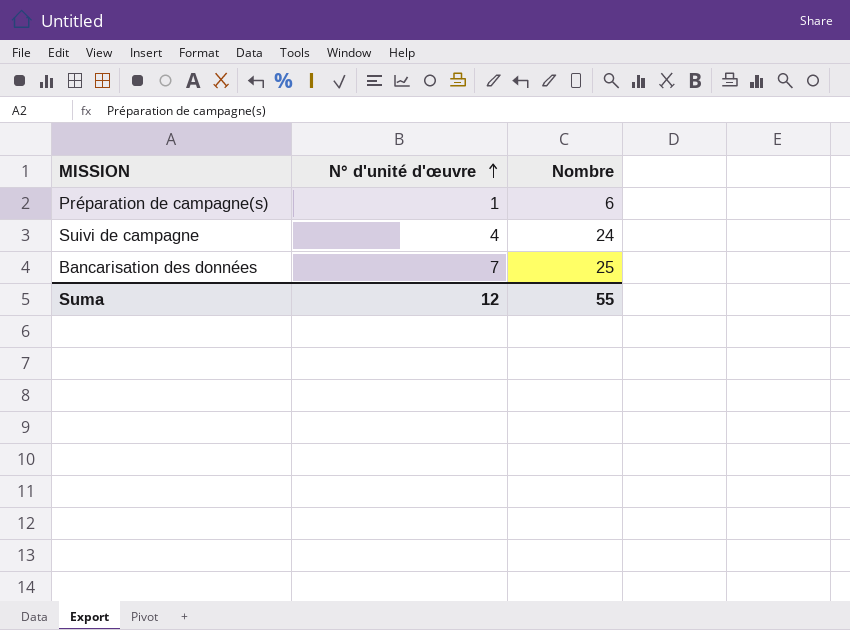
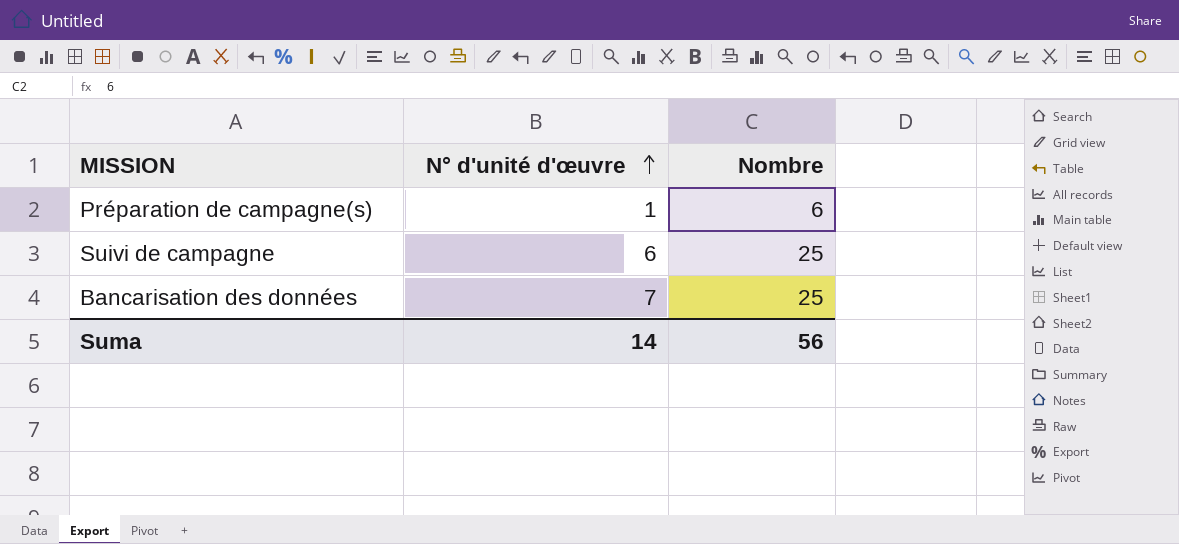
Suivi de campagne | N° d'unité d'œuvre: 4 -> 6
Suivi de campagne | Nombre: 24 -> 25
Suma | N° d'unité d'œuvre: 12 -> 14
Suma | Nombre: 55 -> 56

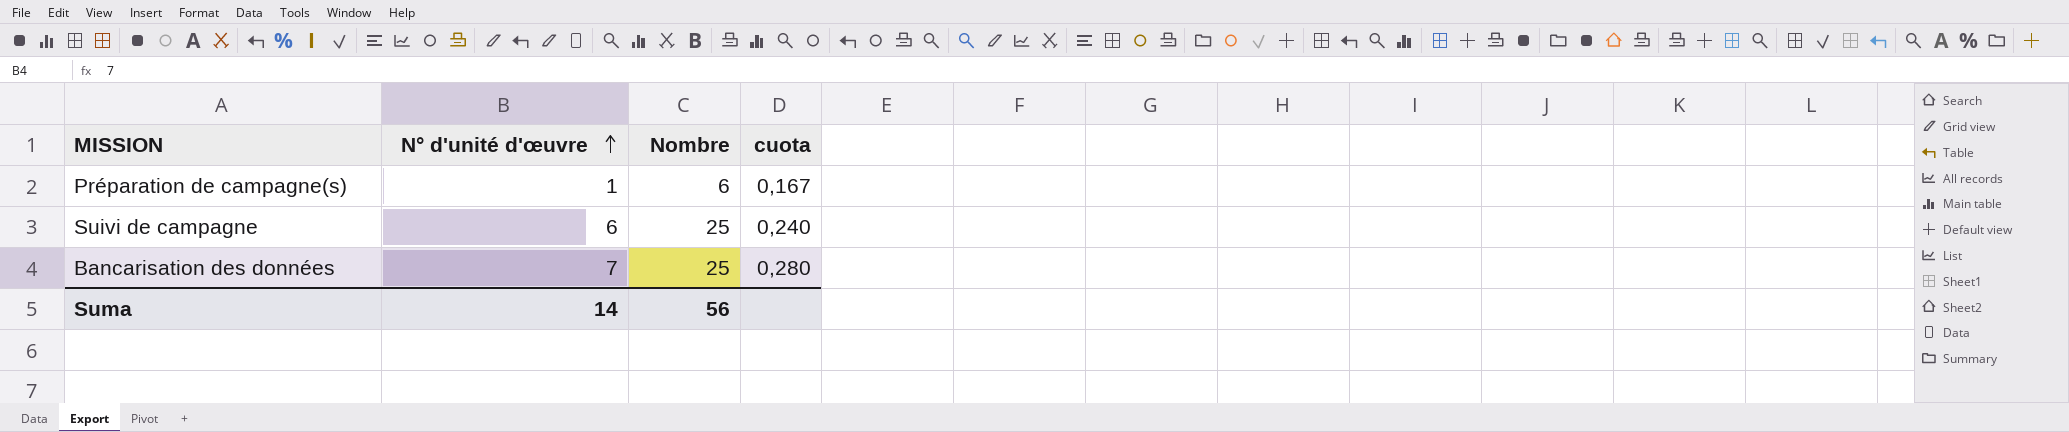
column cuota | formula: none -> [N° d'unité d'œuvre] / [Nombre]

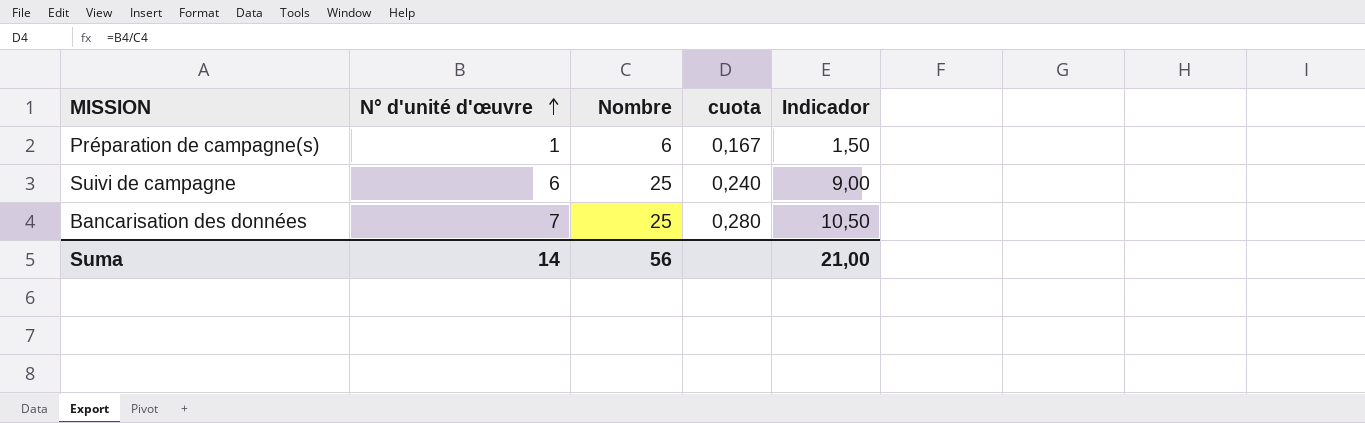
column Indicador | formula: none -> [N° d'unité d'œuvre] * 1,5

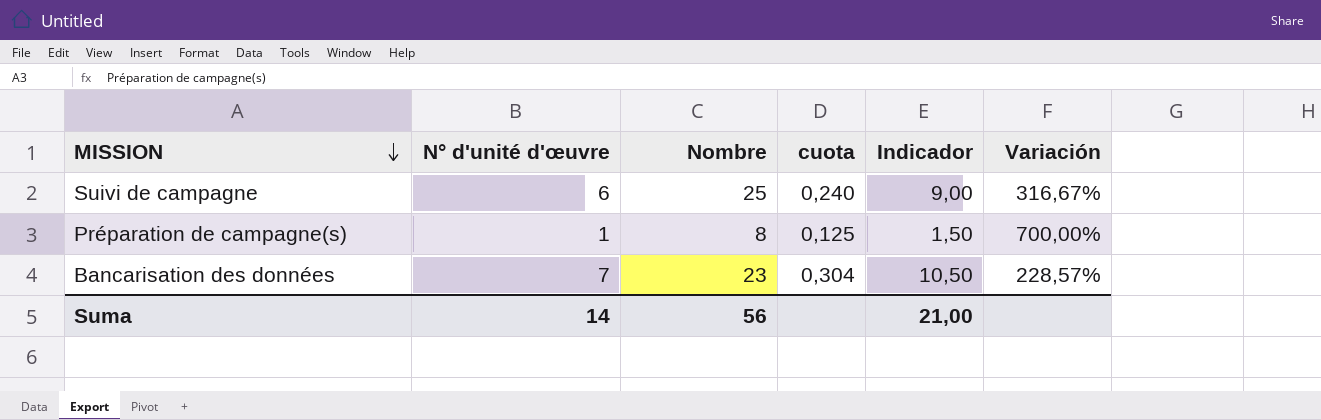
row order: N° d'unité d'œuvre ascending -> MISSION descending
column Variación | formula: none -> ([Nombre] - [N° d'unité d'œuvre]) / [N° d'unité d'œuvre]
Préparation de campagne(s) | Nombre: 6 -> 8
Préparation de campagne(s) | cuota: 0,167 -> 0,125
Bancarisation des données | Nombre: 25 -> 23
Bancarisation des données | cuota: 0,280 -> 0,304

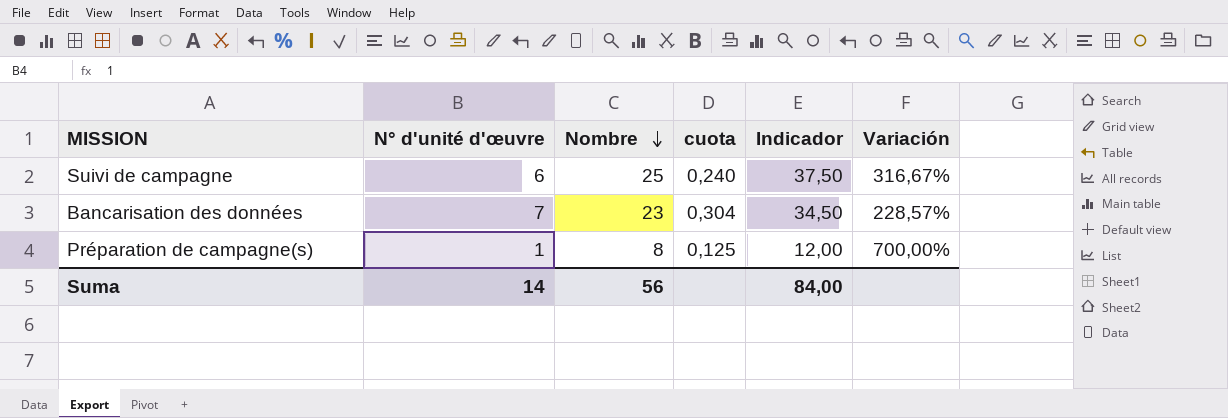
row order: MISSION descending -> Nombre descending
column Indicador | formula: [N° d'unité d'œuvre] * 1,5 -> [Nombre] * 1,5
Suma | Indicador: 21,00 -> 84,00

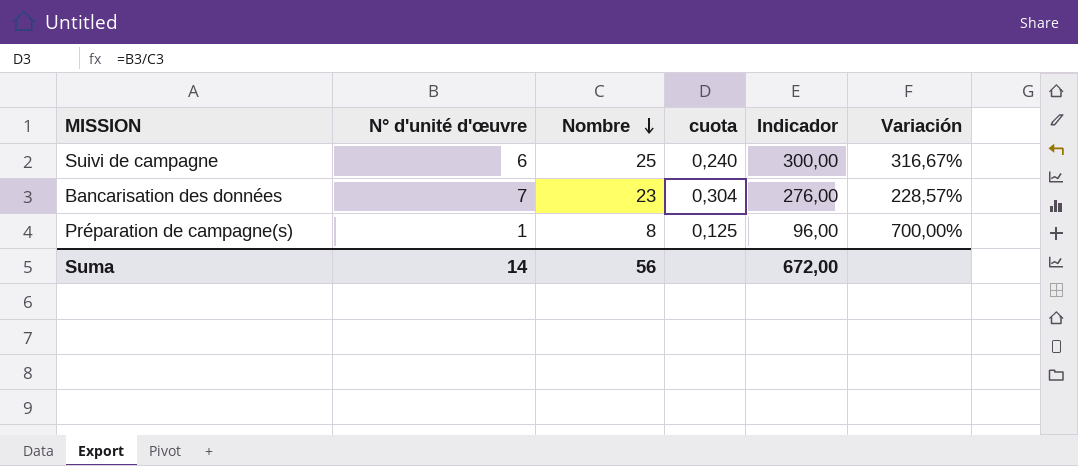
column Indicador | formula: [Nombre] * 1,5 -> [Nombre] * 12
Suma | Indicador: 84,00 -> 672,00

